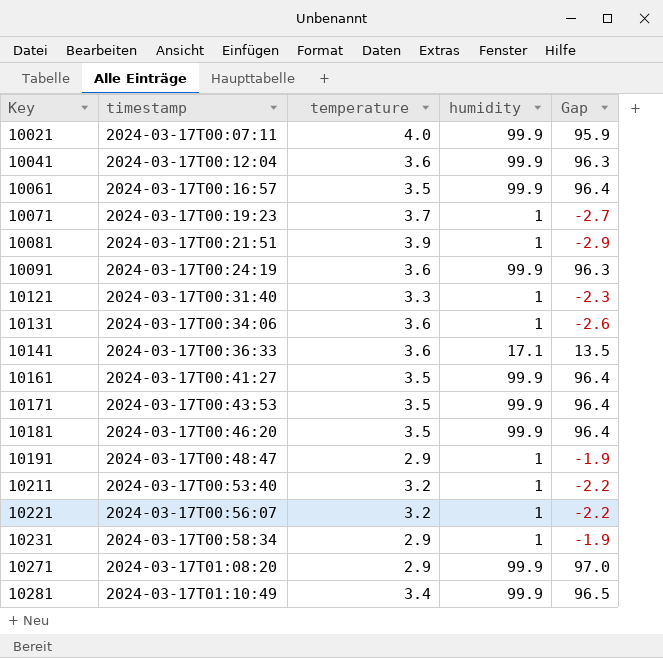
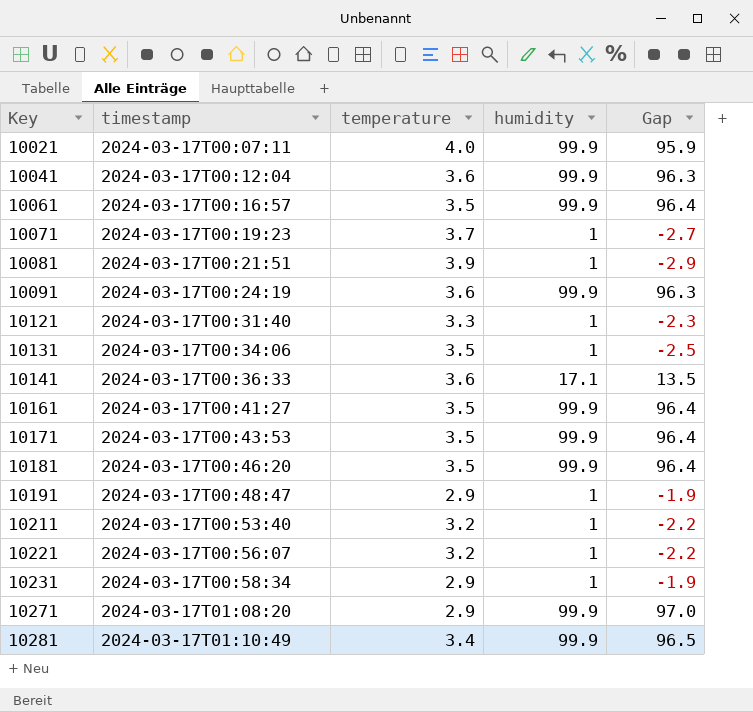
10131 | temperature: 3.6 -> 3.5
10131 | Gap: -2.6 -> -2.5

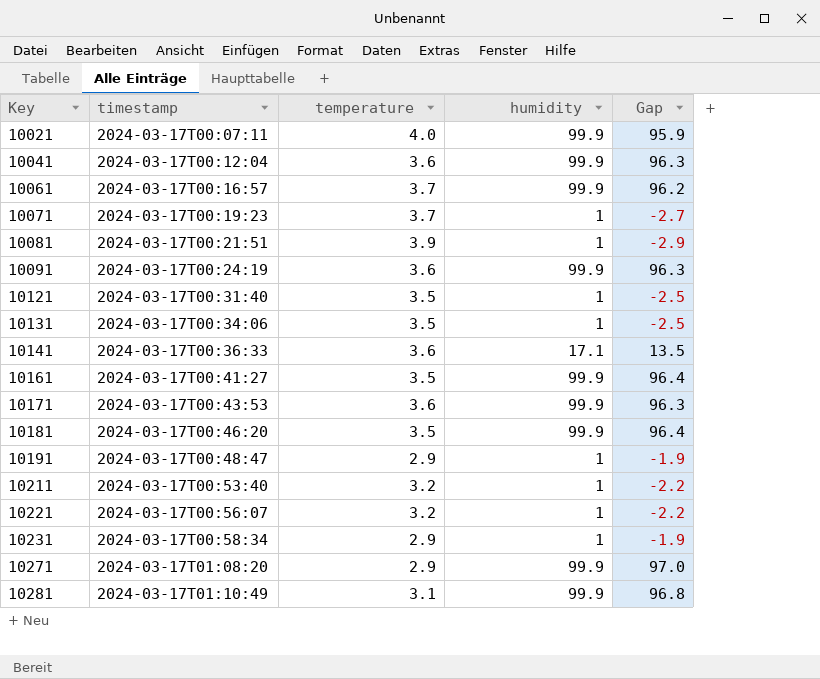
10061 | temperature: 3.5 -> 3.7
10061 | Gap: 96.4 -> 96.2
10121 | temperature: 3.3 -> 3.5
10121 | Gap: -2.3 -> -2.5
10171 | temperature: 3.5 -> 3.6
10171 | Gap: 96.4 -> 96.3
10281 | temperature: 3.4 -> 3.1
10281 | Gap: 96.5 -> 96.8

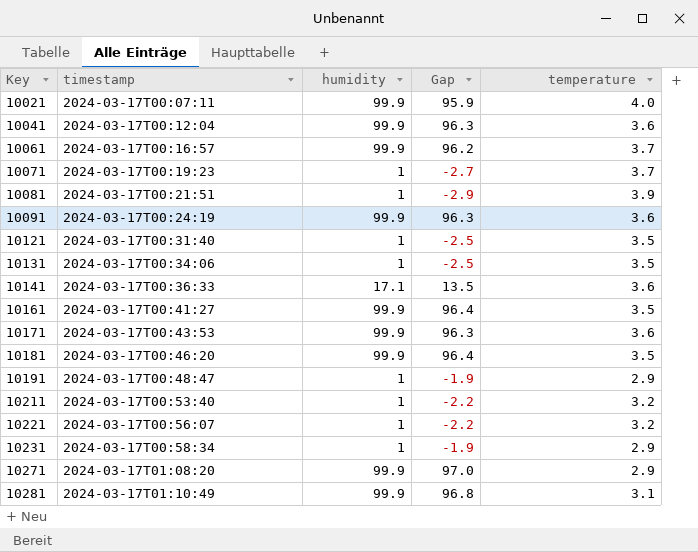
column temperature | position: 3 -> 5

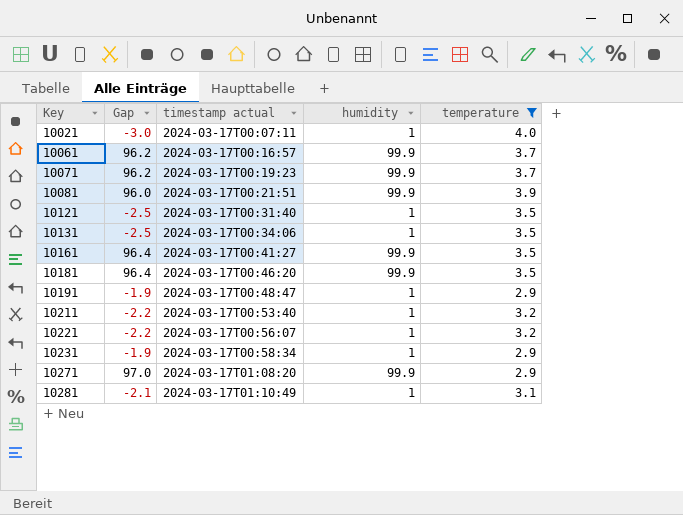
filter: none -> temperature != 3.6
column Gap | position: 4 -> 2
column name: timestamp -> timestamp actual
10021 | Gap: 95.9 -> -3.0
10021 | humidity: 99.9 -> 1
10071 | Gap: -2.7 -> 96.2
10071 | humidity: 1 -> 99.9
10081 | Gap: -2.9 -> 96.0
10081 | humidity: 1 -> 99.9
10281 | Gap: 96.8 -> -2.1
10281 | humidity: 99.9 -> 1

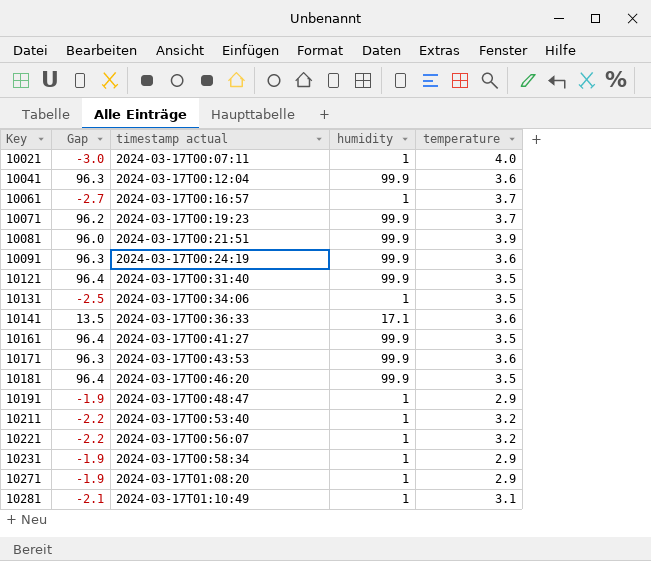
filter: temperature != 3.6 -> none
10061 | Gap: 96.2 -> -2.7
10061 | humidity: 99.9 -> 1
10121 | Gap: -2.5 -> 96.4
10121 | humidity: 1 -> 99.9
10271 | Gap: 97.0 -> -1.9
10271 | humidity: 99.9 -> 1

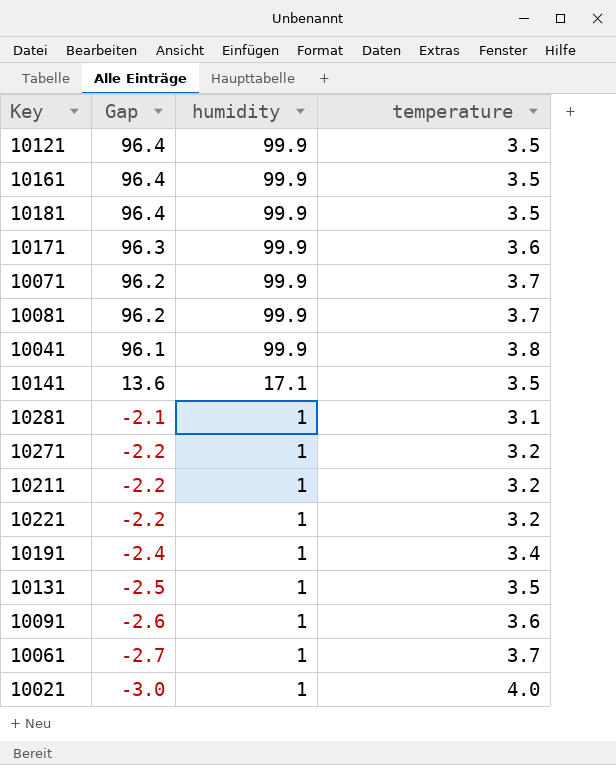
row order: Key ascending -> Gap descending
column timestamp actual | position: 3 -> none
row 10231: -1.9 | 2024-03-17T00:58:34 | 1 | 2.9 -> none
10081 | Gap: 96.0 -> 96.2
10081 | temperature: 3.9 -> 3.7
10041 | Gap: 96.3 -> 96.1
10041 | temperature: 3.6 -> 3.8
10141 | Gap: 13.5 -> 13.6
10141 | temperature: 3.6 -> 3.5
10271 | Gap: -1.9 -> -2.2
10271 | temperature: 2.9 -> 3.2
10191 | Gap: -1.9 -> -2.4
10191 | temperature: 2.9 -> 3.4
10091 | Gap: 96.3 -> -2.6
10091 | humidity: 99.9 -> 1

